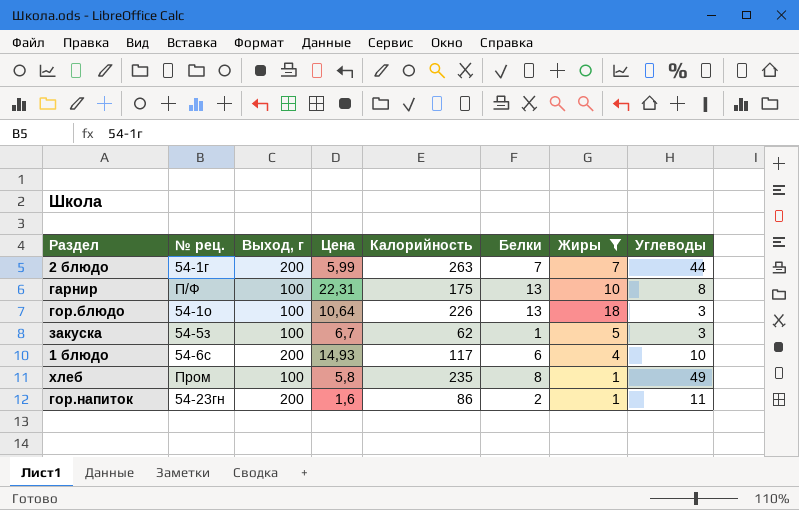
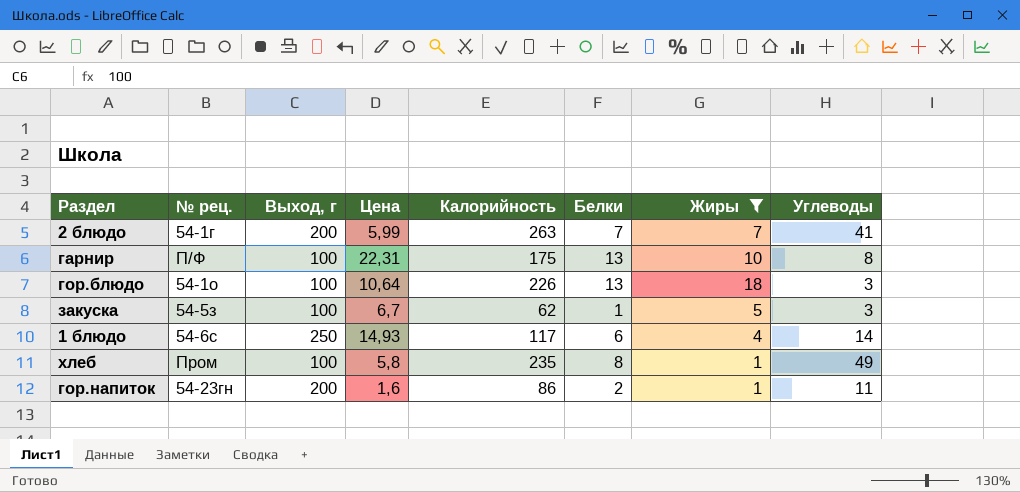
2 блюдо | Углеводы: 44 -> 41
1 блюдо | Выход, г: 200 -> 250
1 блюдо | Углеводы: 10 -> 14

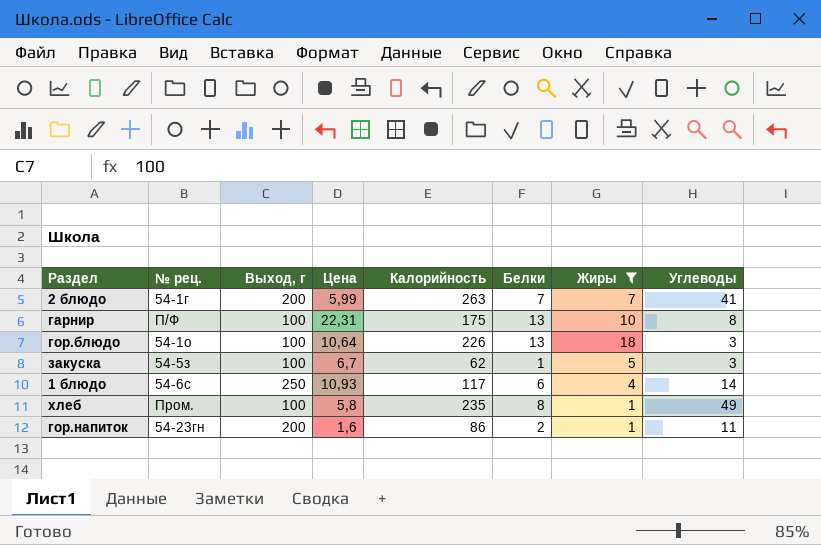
1 блюдо | Цена: 14,93 -> 10,93
хлеб | № рец.: Пром -> Пром.

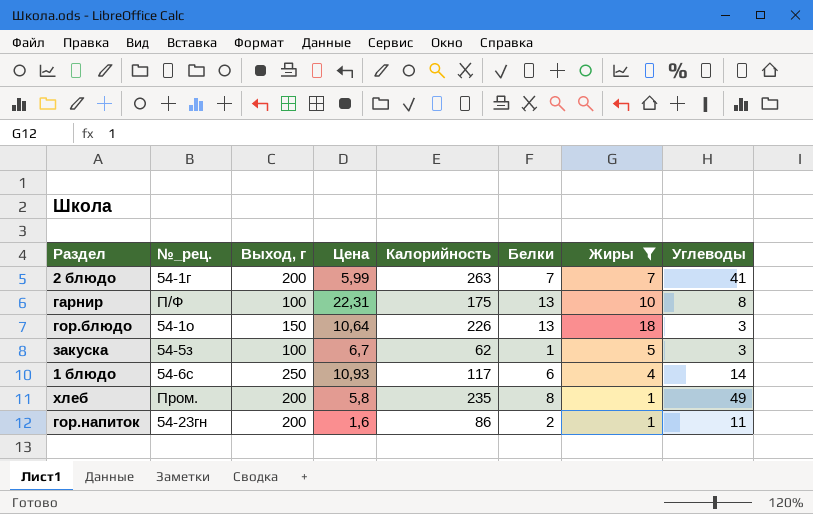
column name: № рец. -> №_рец.
гор.блюдо | Выход, г: 100 -> 150
хлеб | Выход, г: 100 -> 200

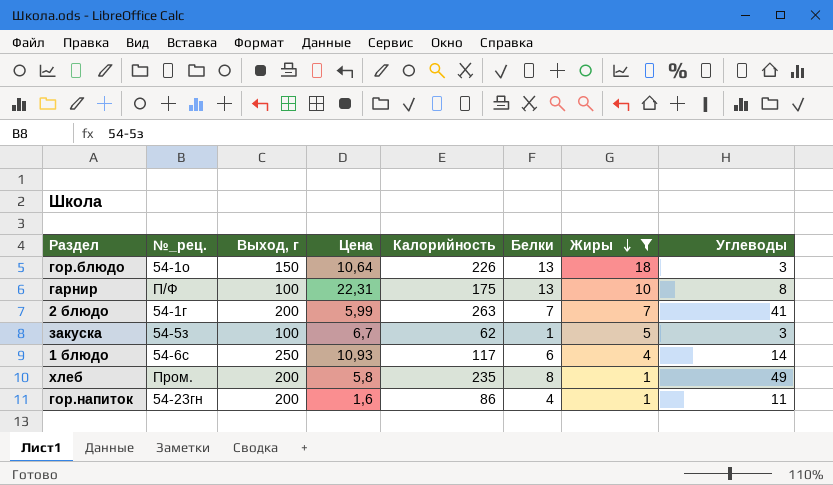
row order: none -> Жиры descending
гор.напиток | Белки: 2 -> 4

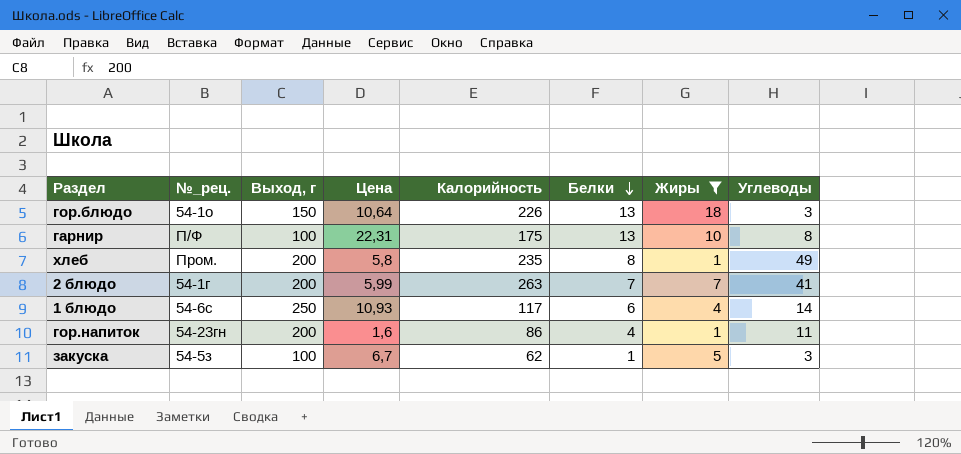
row order: Жиры descending -> Белки descending

